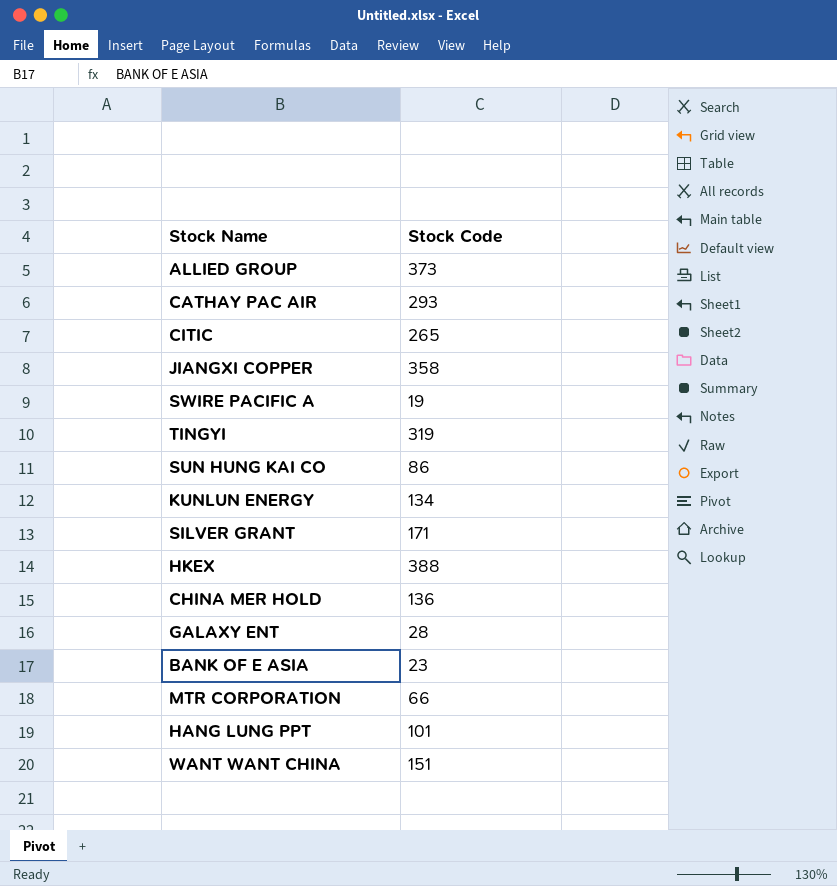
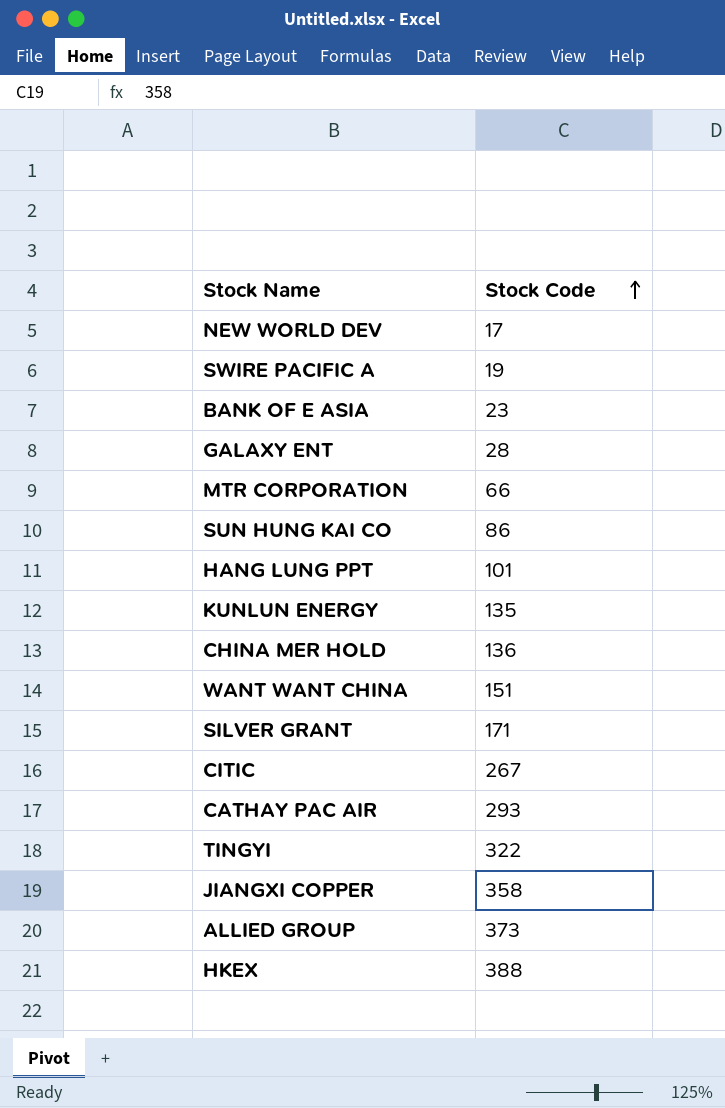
row order: none -> Stock Code ascending
row NEW WORLD DEV: none -> 17
KUNLUN ENERGY | Stock Code: 134 -> 135
CITIC | Stock Code: 265 -> 267
TINGYI | Stock Code: 319 -> 322

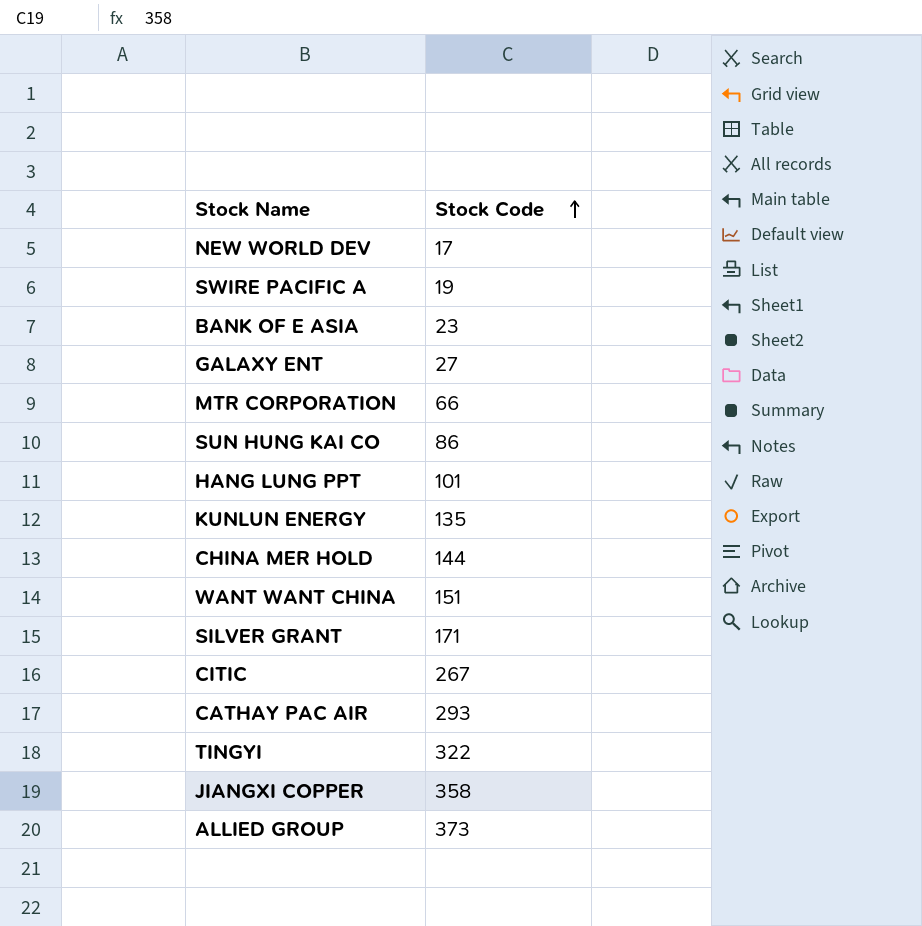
row HKEX: 388 -> none
GALAXY ENT | Stock Code: 28 -> 27
CHINA MER HOLD | Stock Code: 136 -> 144

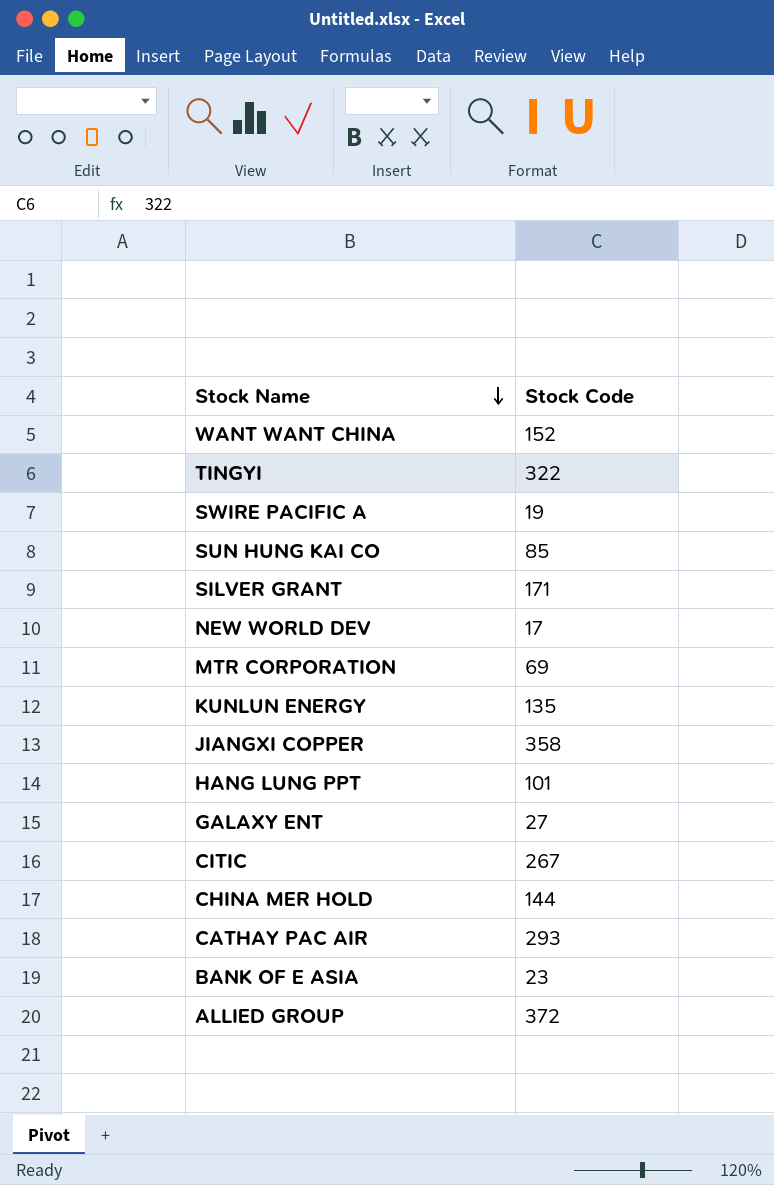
row order: Stock Code ascending -> Stock Name descending
WANT WANT CHINA | Stock Code: 151 -> 152
SUN HUNG KAI CO | Stock Code: 86 -> 85
MTR CORPORATION | Stock Code: 66 -> 69
ALLIED GROUP | Stock Code: 373 -> 372

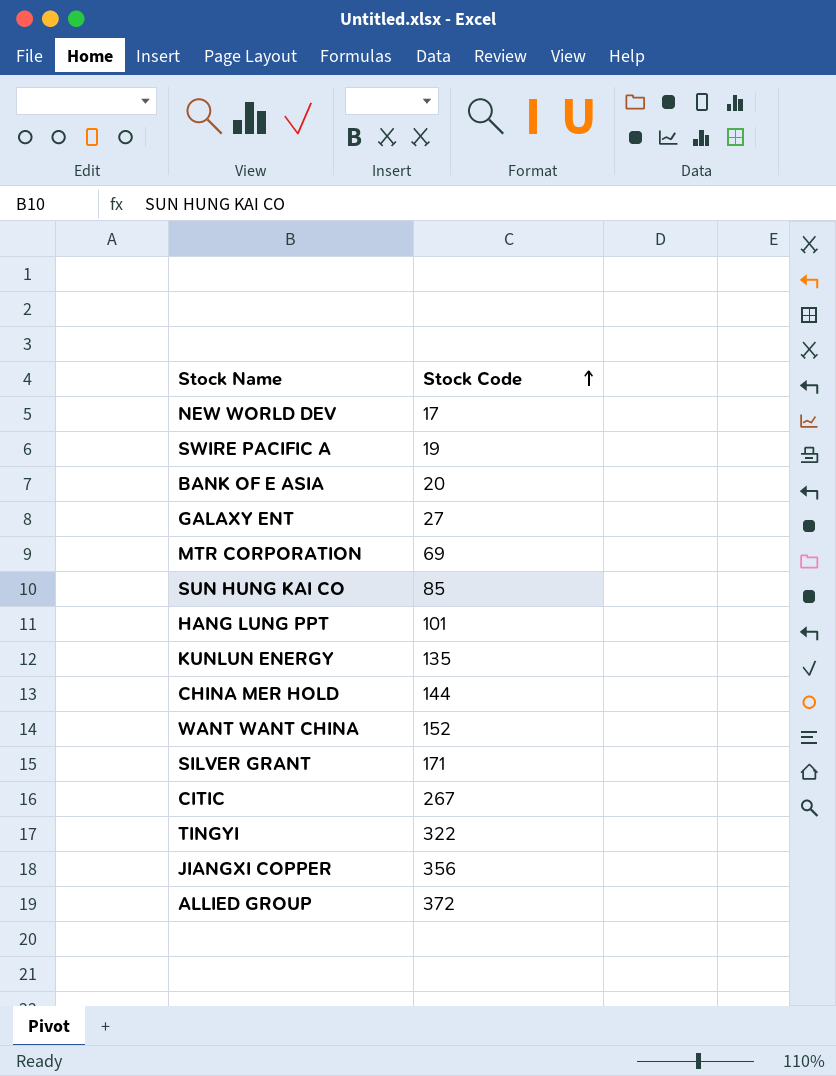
row order: Stock Name descending -> Stock Code ascending
row CATHAY PAC AIR: 293 -> none
BANK OF E ASIA | Stock Code: 23 -> 20
JIANGXI COPPER | Stock Code: 358 -> 356

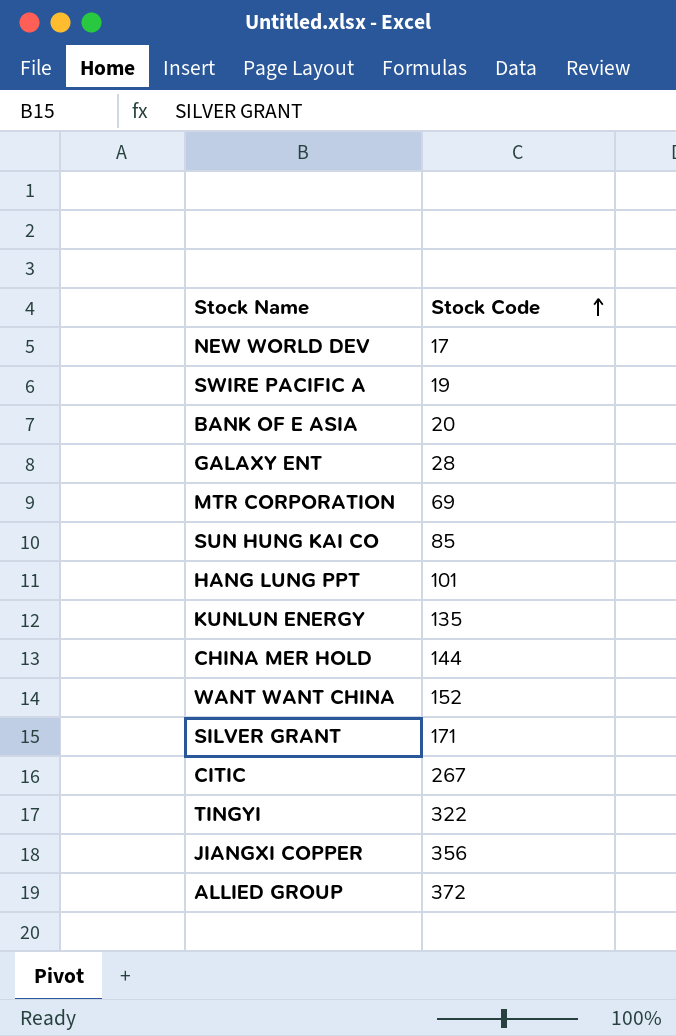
GALAXY ENT | Stock Code: 27 -> 28

